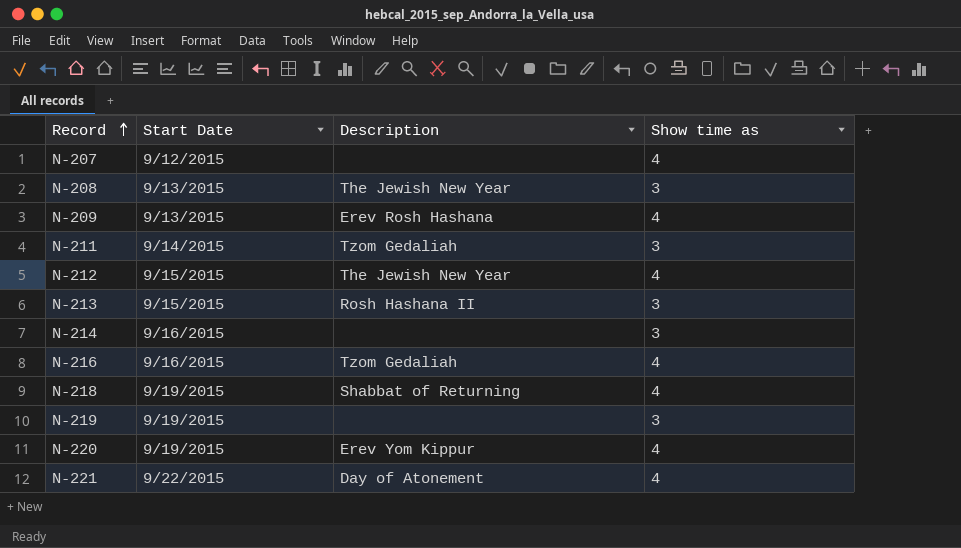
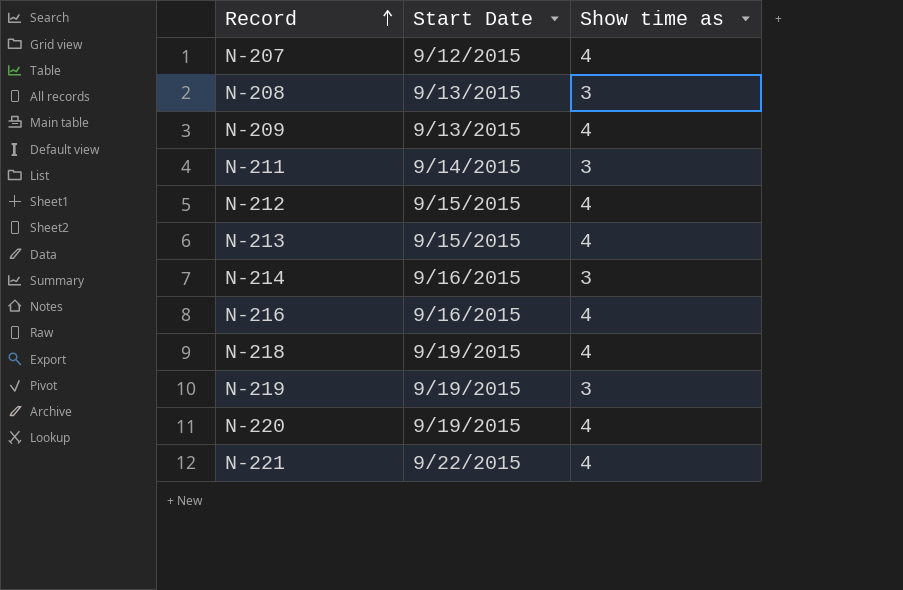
column Description | position: 3 -> none
N-213 | Show time as: 3 -> 4

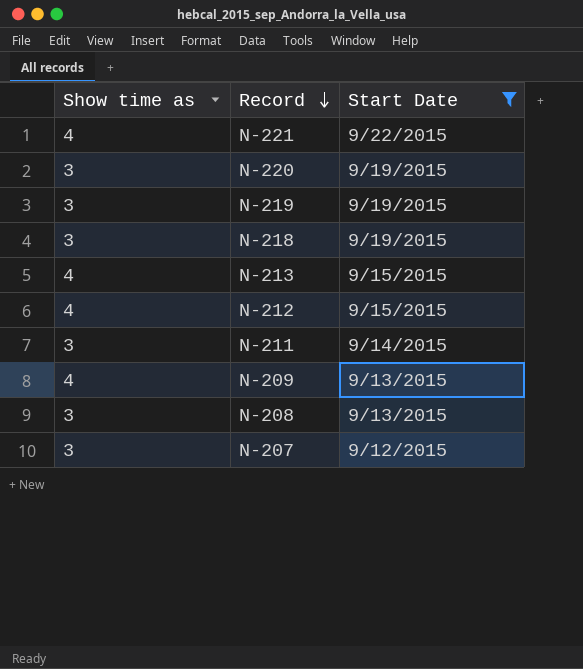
filter: none -> Start Date != 9/16/2015
row order: Record ascending -> Record descending
column Show time as | position: 3 -> 1
N-220 | Show time as: 4 -> 3
N-218 | Show time as: 4 -> 3
N-207 | Show time as: 4 -> 3

